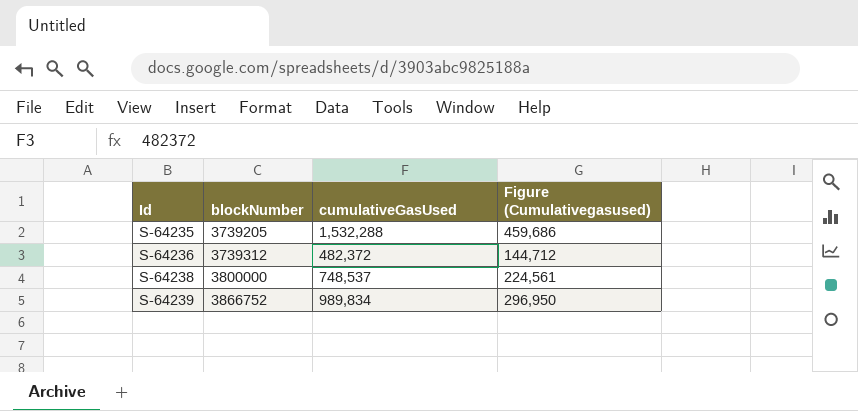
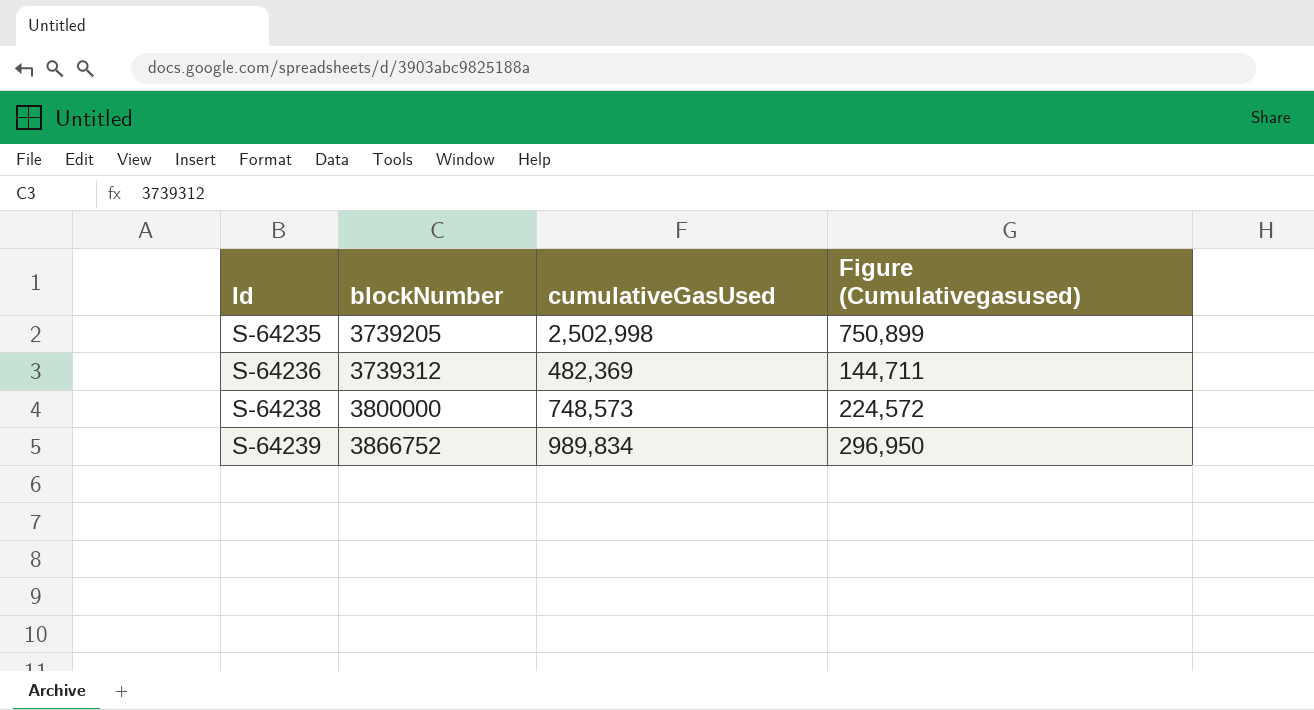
S-64235 | cumulativeGasUsed: 1,532,288 -> 2,502,998
S-64235 | Figure (Cumulativegasused): 459,686 -> 750,899
S-64236 | cumulativeGasUsed: 482,372 -> 482,369
S-64236 | Figure (Cumulativegasused): 144,712 -> 144,711
S-64238 | cumulativeGasUsed: 748,537 -> 748,573
S-64238 | Figure (Cumulativegasused): 224,561 -> 224,572

